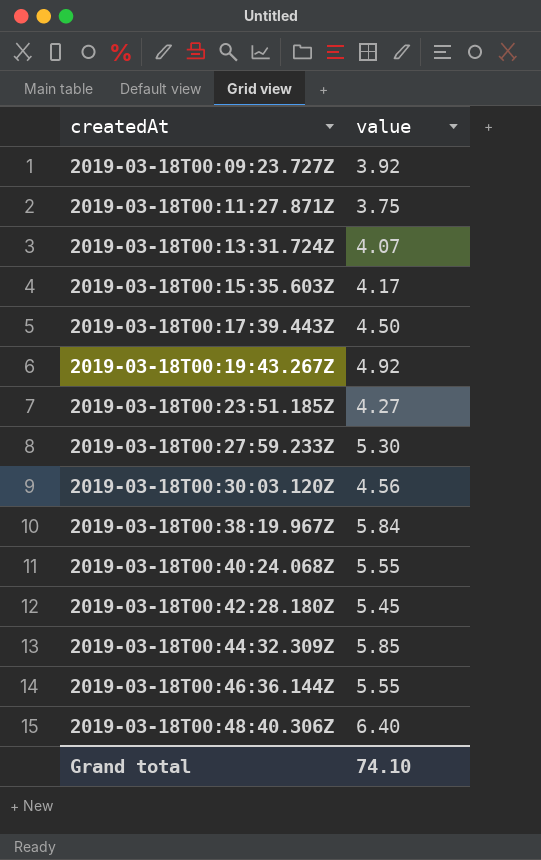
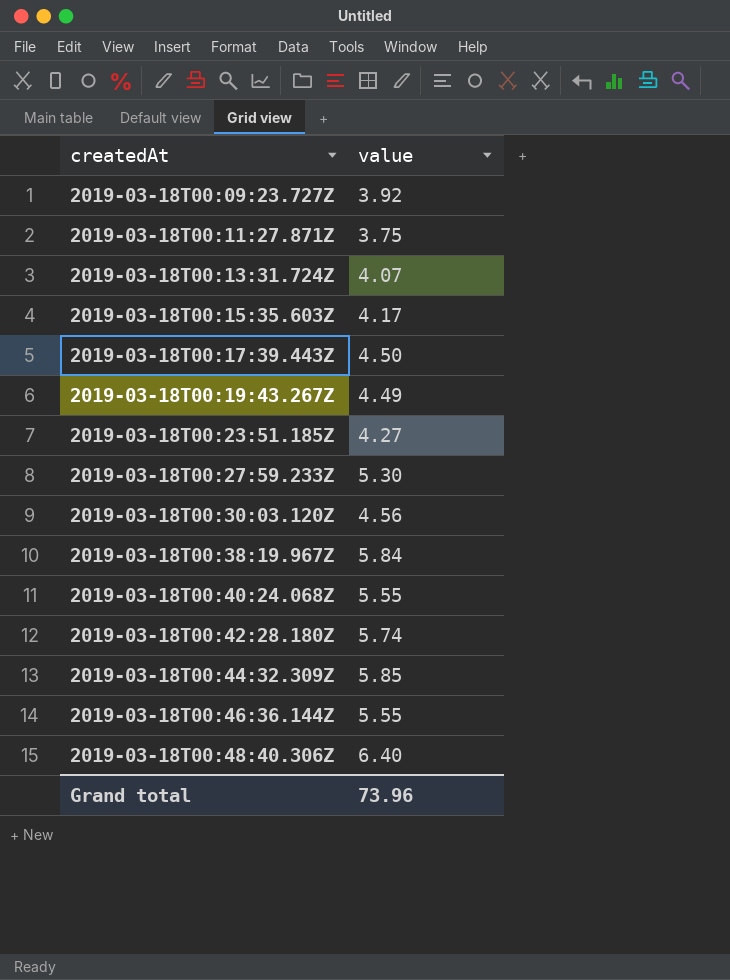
2019-03-18T00:19:43.267Z | value: 4.92 -> 4.49
2019-03-18T00:42:28.180Z | value: 5.45 -> 5.74
Grand total | value: 74.10 -> 73.96

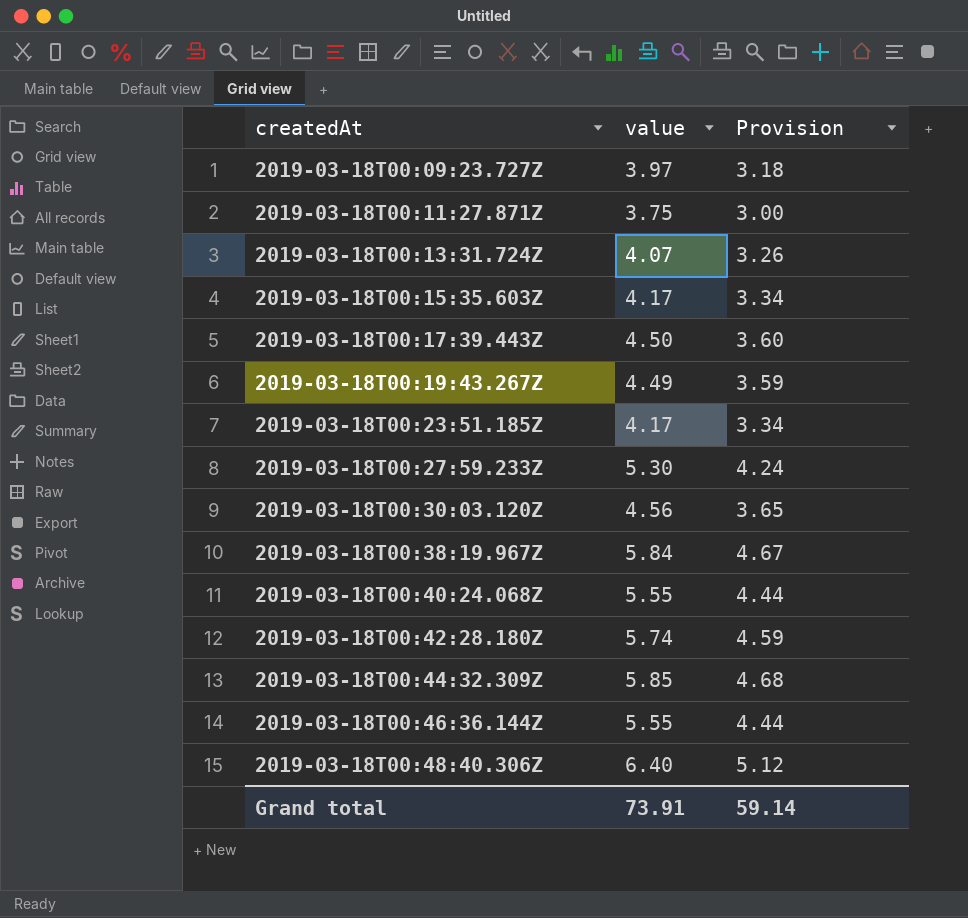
column Provision | formula: none -> [value] * 0.8
2019-03-18T00:09:23.727Z | value: 3.92 -> 3.97
2019-03-18T00:23:51.185Z | value: 4.27 -> 4.17
Grand total | value: 73.96 -> 73.91

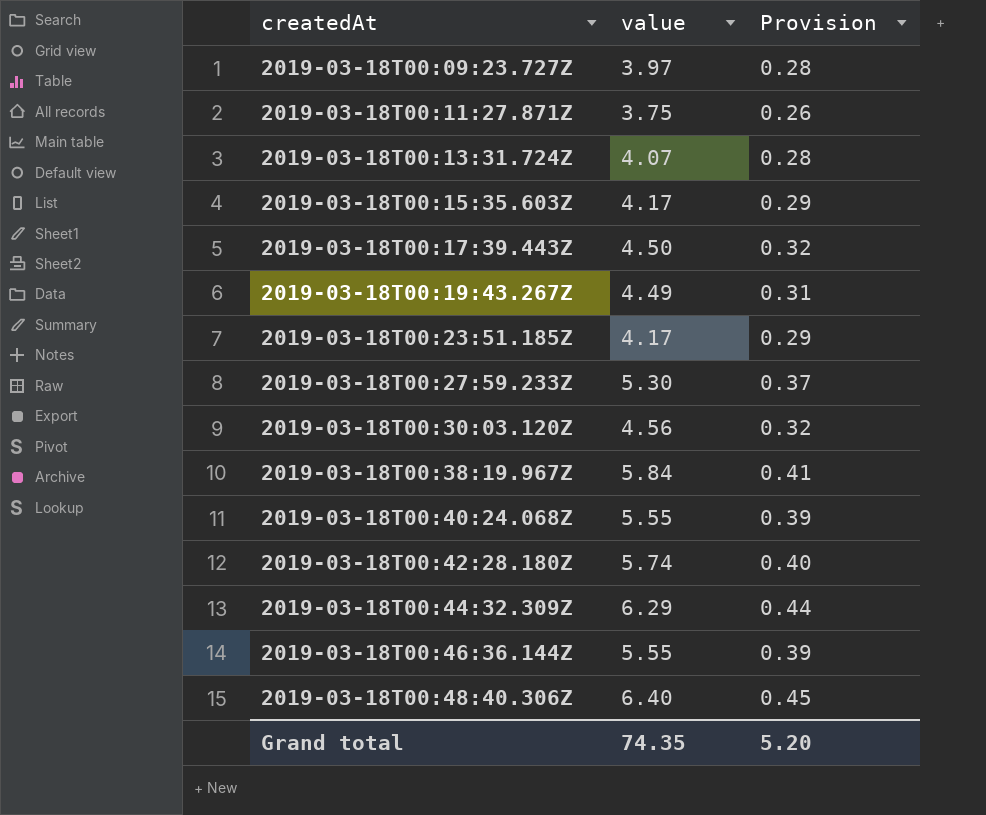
column Provision | formula: [value] * 0.8 -> [value] * 0.07
2019-03-18T00:44:32.309Z | value: 5.85 -> 6.29
Grand total | value: 73.91 -> 74.35
Grand total | Provision: 59.14 -> 5.20

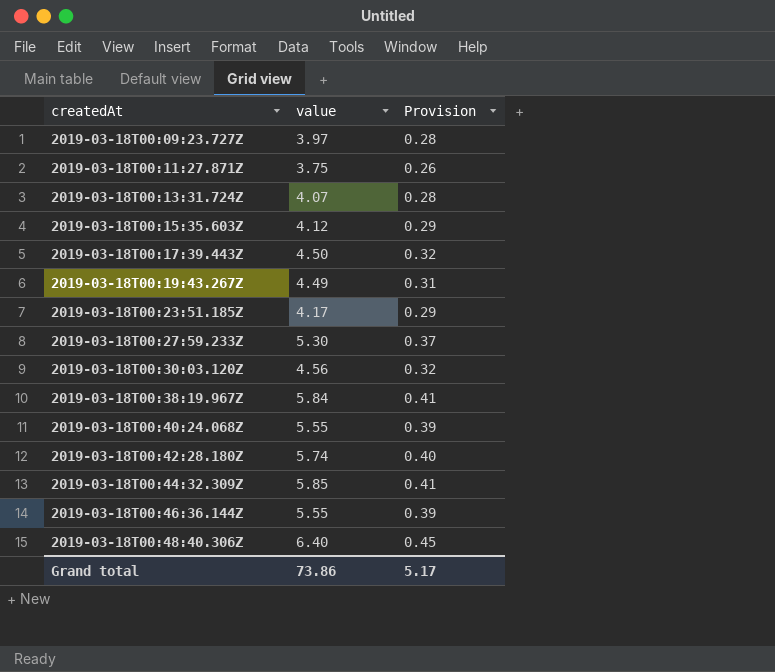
2019-03-18T00:15:35.603Z | value: 4.17 -> 4.12
2019-03-18T00:44:32.309Z | value: 6.29 -> 5.85
2019-03-18T00:44:32.309Z | Provision: 0.44 -> 0.41
Grand total | value: 74.35 -> 73.86
Grand total | Provision: 5.20 -> 5.17

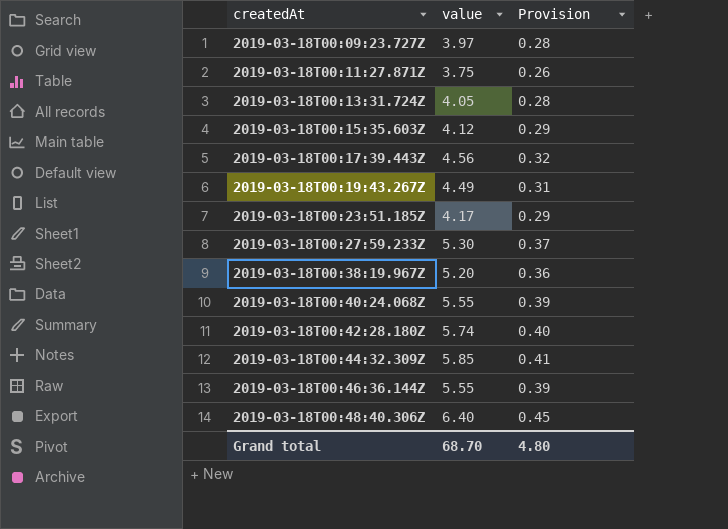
row 2019-03-18T00:30:03.120Z: 4.56 | 0.32 -> none
2019-03-18T00:13:31.724Z | value: 4.07 -> 4.05
2019-03-18T00:17:39.443Z | value: 4.50 -> 4.56
2019-03-18T00:38:19.967Z | value: 5.84 -> 5.20
2019-03-18T00:38:19.967Z | Provision: 0.41 -> 0.36
Grand total | value: 73.86 -> 68.70
Grand total | Provision: 5.17 -> 4.80

